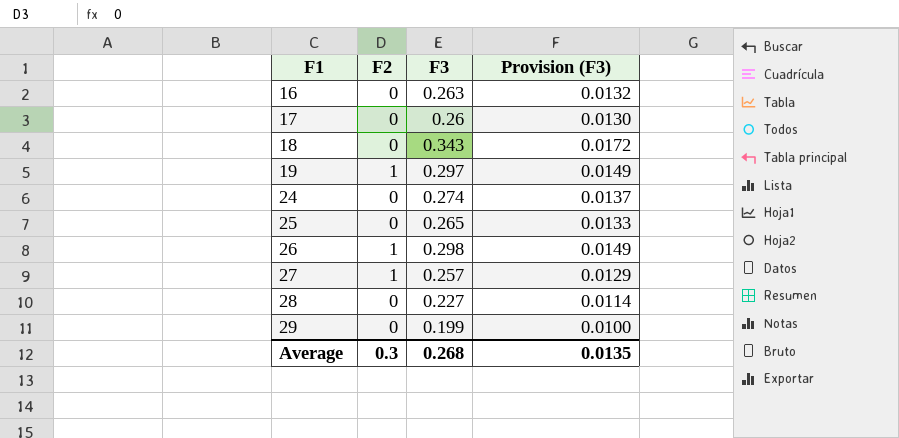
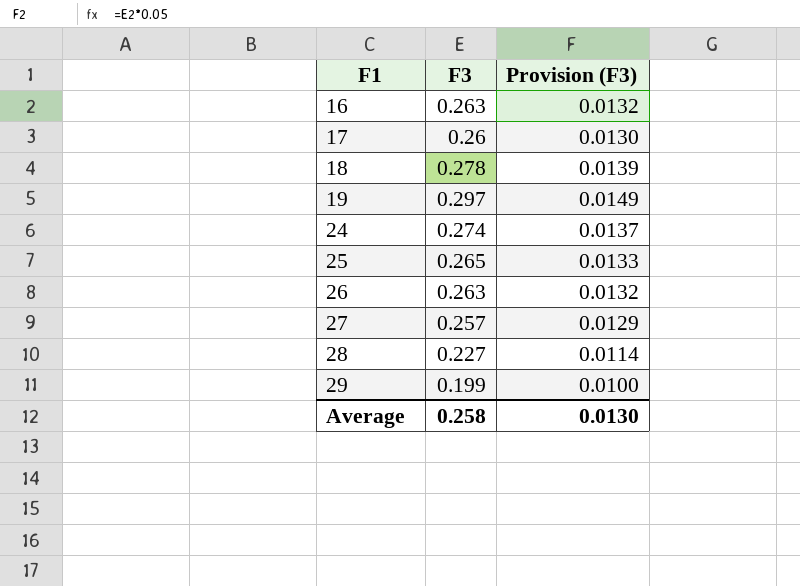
column F2 | position: 2 -> none
18 | F3: 0.343 -> 0.278
18 | Provision (F3): 0.0172 -> 0.0139
26 | F3: 0.298 -> 0.263
26 | Provision (F3): 0.0149 -> 0.0132
Average | F3: 0.268 -> 0.258
Average | Provision (F3): 0.0135 -> 0.0130

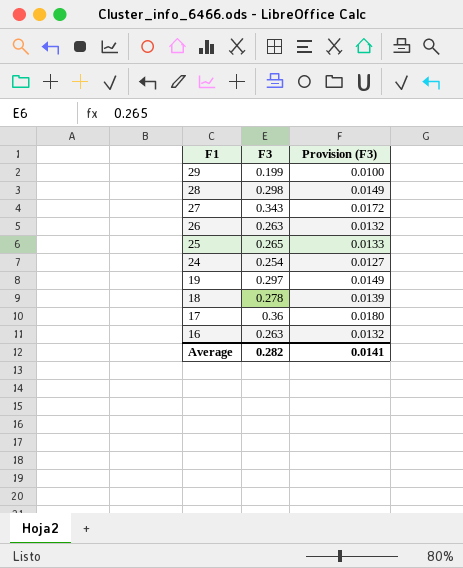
row order: F1 ascending -> F1 descending
28 | F3: 0.227 -> 0.298
28 | Provision (F3): 0.0114 -> 0.0149
27 | F3: 0.257 -> 0.343
27 | Provision (F3): 0.0129 -> 0.0172
24 | F3: 0.274 -> 0.254
24 | Provision (F3): 0.0137 -> 0.0127
17 | F3: 0.26 -> 0.36
17 | Provision (F3): 0.0130 -> 0.0180
Average | F3: 0.258 -> 0.282
Average | Provision (F3): 0.0130 -> 0.0141

